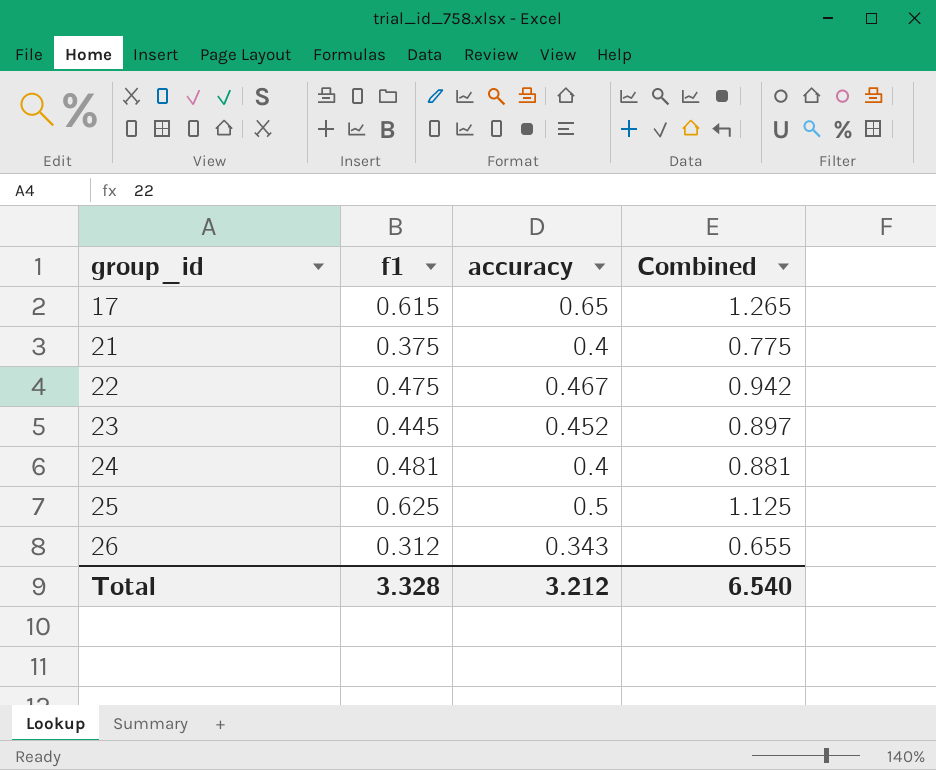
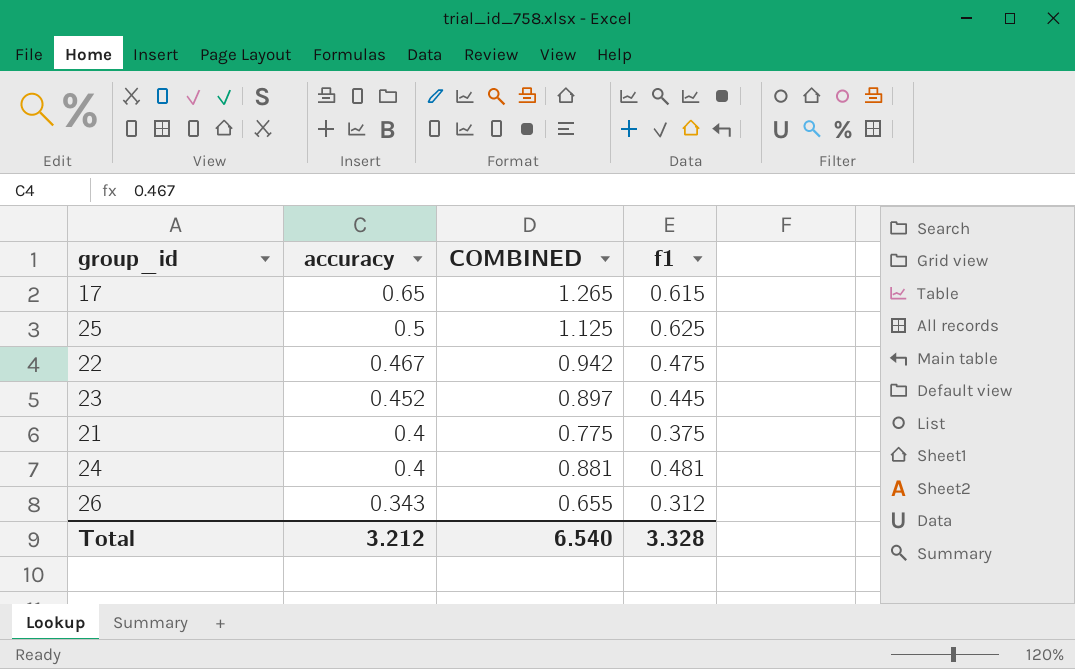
row order: group_id ascending -> accuracy descending
column name: Combined -> COMBINED
column f1 | position: 2 -> 4

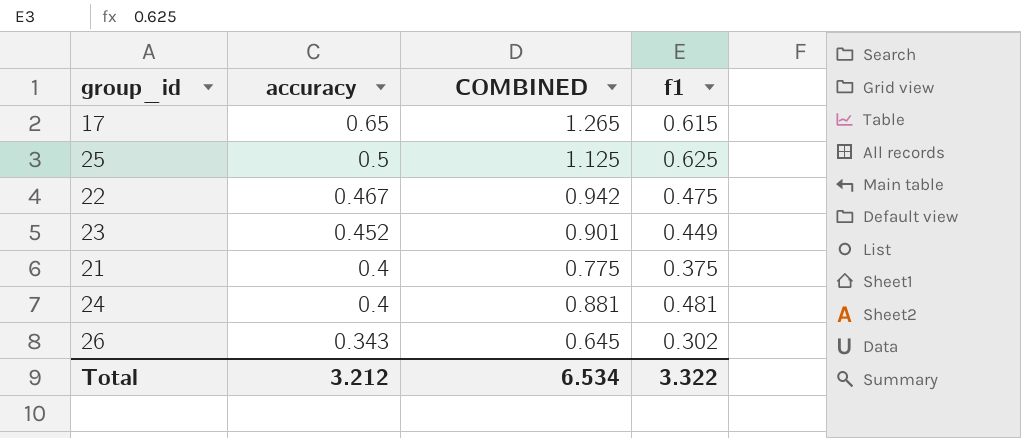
23 | COMBINED: 0.897 -> 0.901
23 | f1: 0.445 -> 0.449
26 | COMBINED: 0.655 -> 0.645
26 | f1: 0.312 -> 0.302
Total | COMBINED: 6.540 -> 6.534
Total | f1: 3.328 -> 3.322

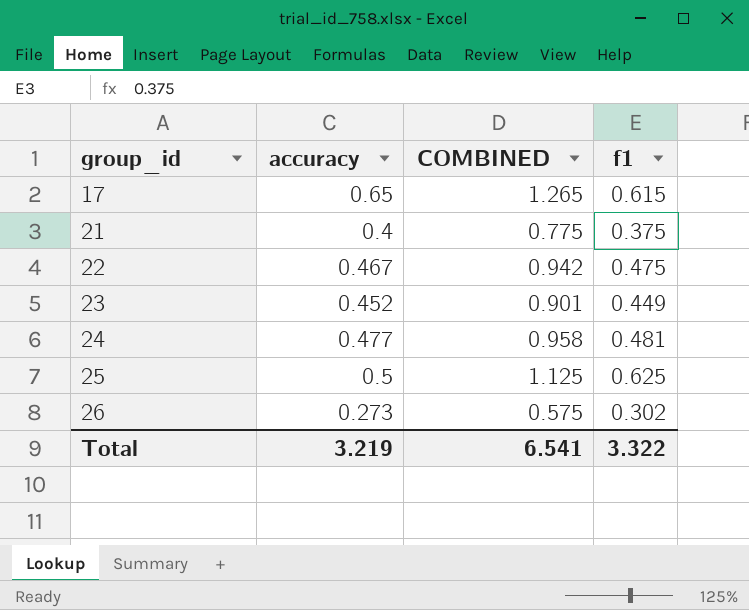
row order: accuracy descending -> group_id ascending
24 | accuracy: 0.4 -> 0.477
24 | COMBINED: 0.881 -> 0.958
26 | accuracy: 0.343 -> 0.273
26 | COMBINED: 0.645 -> 0.575
Total | accuracy: 3.212 -> 3.219
Total | COMBINED: 6.534 -> 6.541

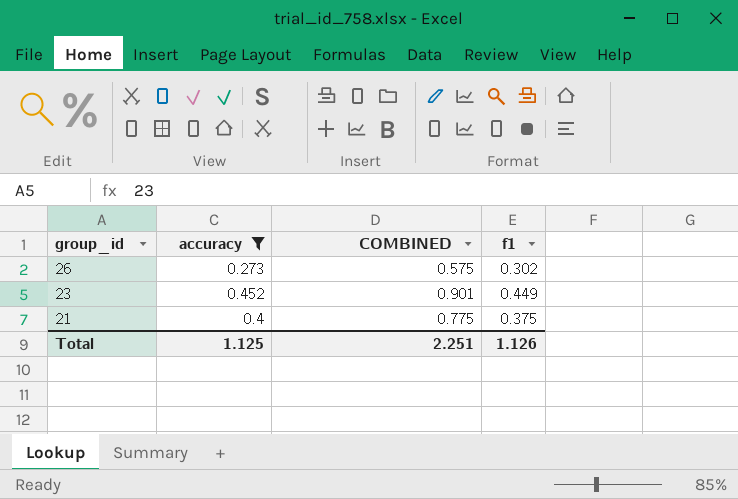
filter: none -> accuracy <= 0.452
row order: group_id ascending -> group_id descending
Total | accuracy: 3.219 -> 1.125
Total | COMBINED: 6.541 -> 2.251
Total | f1: 3.322 -> 1.126

